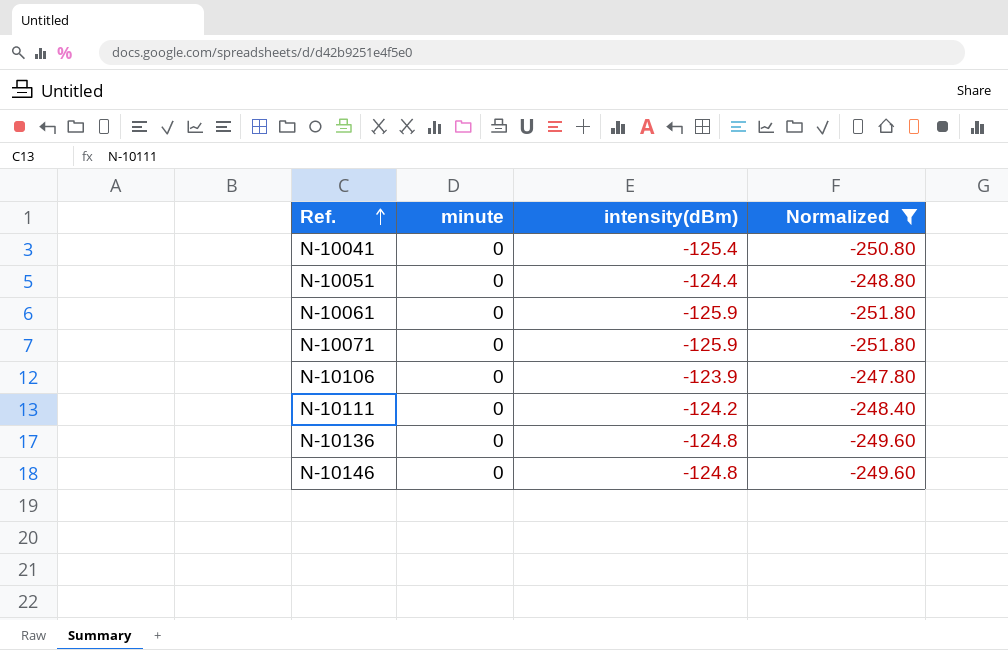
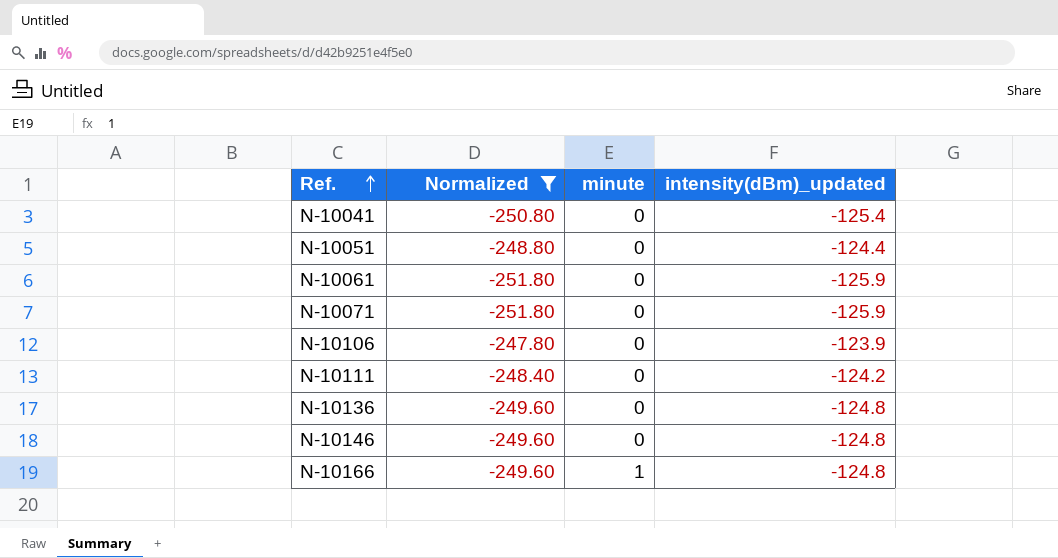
column Normalized | position: 4 -> 2
column name: intensity(dBm) -> intensity(dBm)_updated
row N-10166: none -> -249.60 | 1 | -124.8

